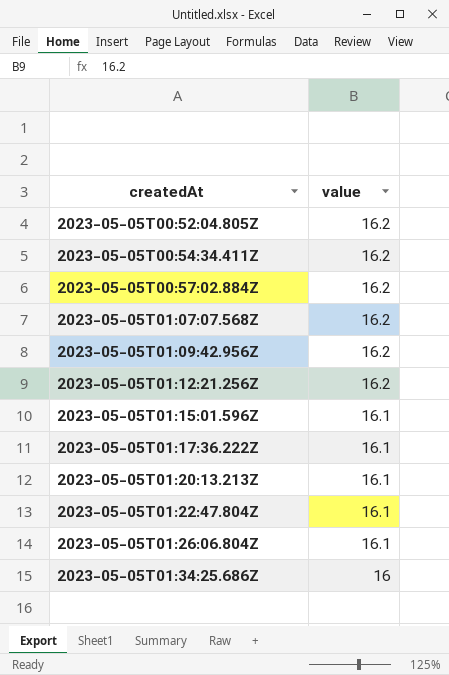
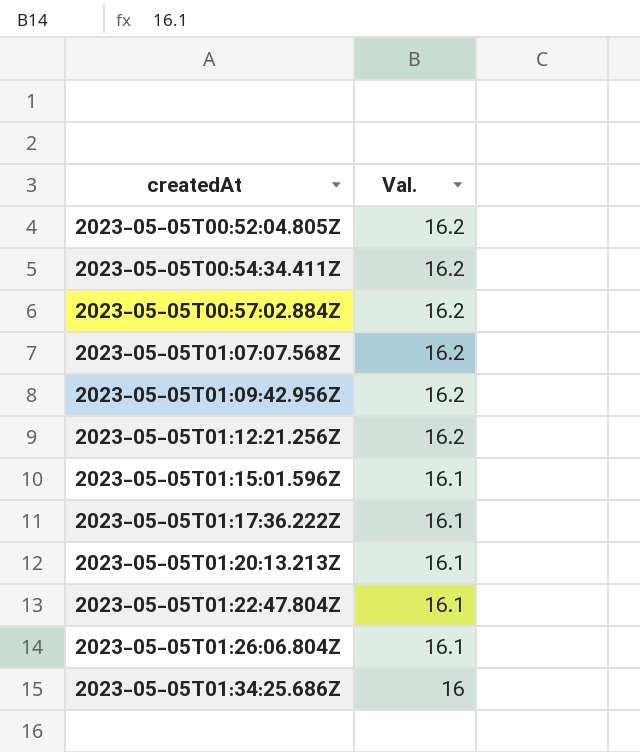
column name: value -> Val.

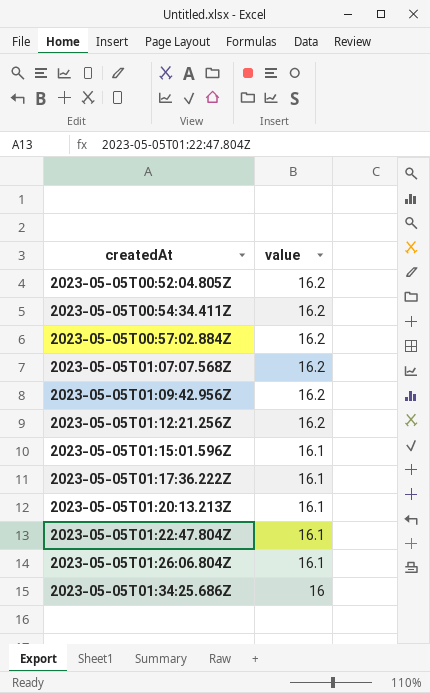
column name: Val. -> value

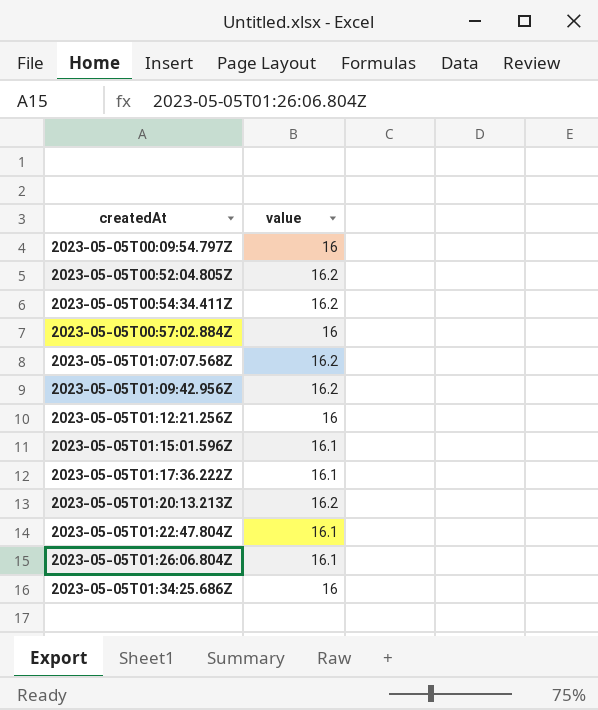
row 2023-05-05T00:09:54.797Z: none -> 16
2023-05-05T00:57:02.884Z | value: 16.2 -> 16
2023-05-05T01:12:21.256Z | value: 16.2 -> 16
2023-05-05T01:20:13.213Z | value: 16.1 -> 16.2

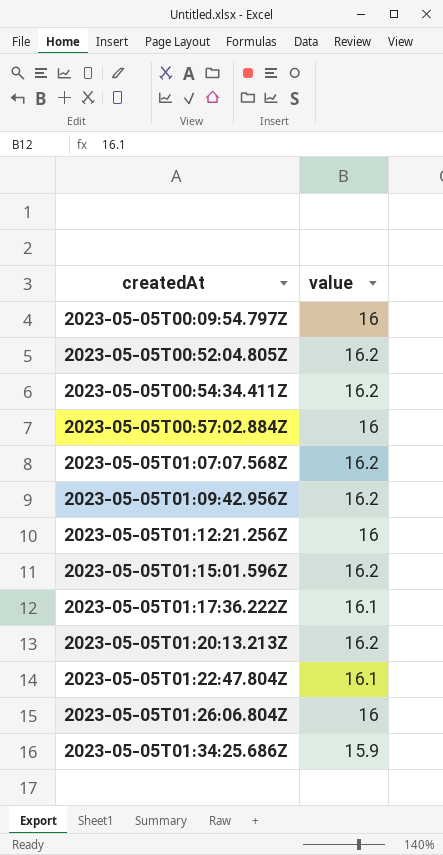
2023-05-05T01:15:01.596Z | value: 16.1 -> 16.2
2023-05-05T01:26:06.804Z | value: 16.1 -> 16
2023-05-05T01:34:25.686Z | value: 16 -> 15.9

